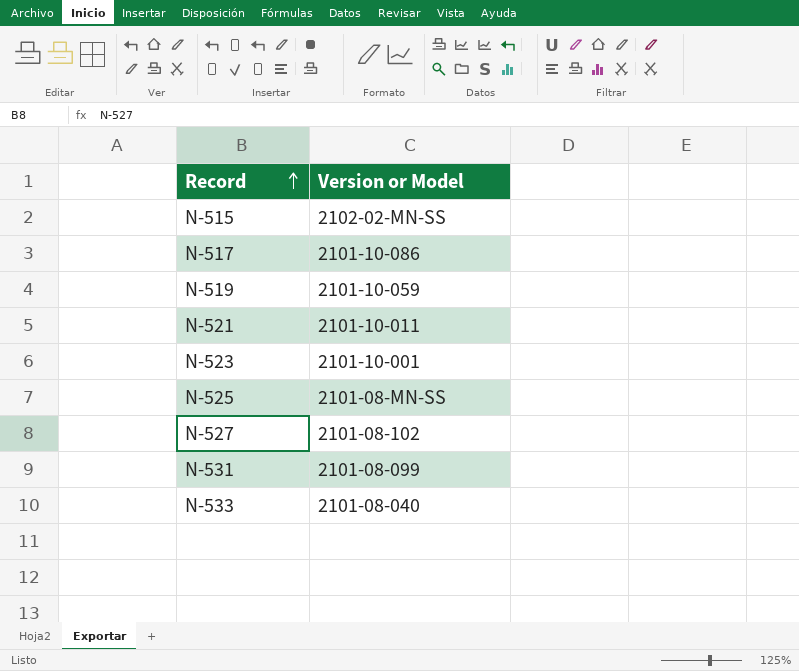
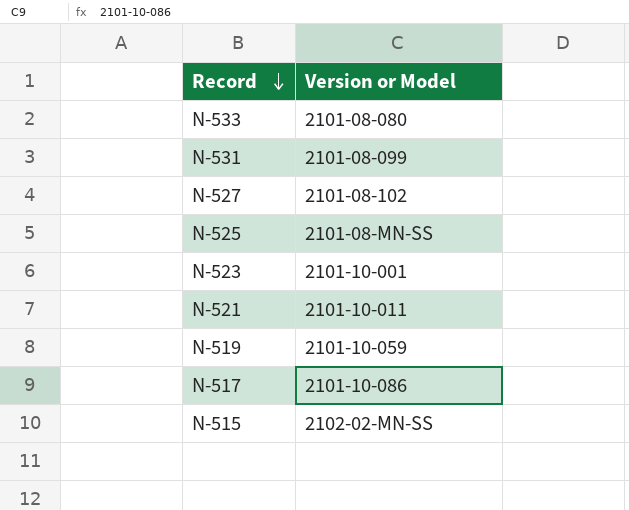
row order: Record ascending -> Record descending
N-533 | Version or Model: 2101-08-040 -> 2101-08-080

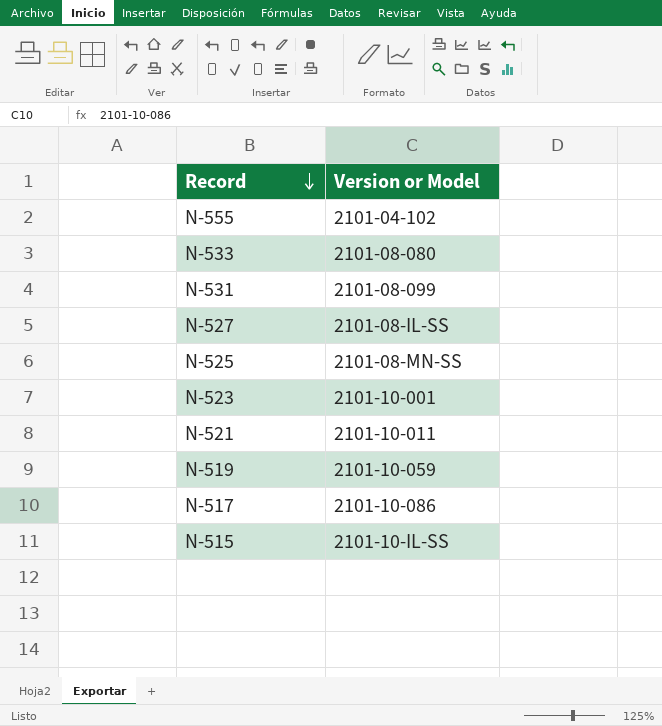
row N-555: none -> 2101-04-102
N-527 | Version or Model: 2101-08-102 -> 2101-08-IL-SS
N-515 | Version or Model: 2102-02-MN-SS -> 2101-10-IL-SS

